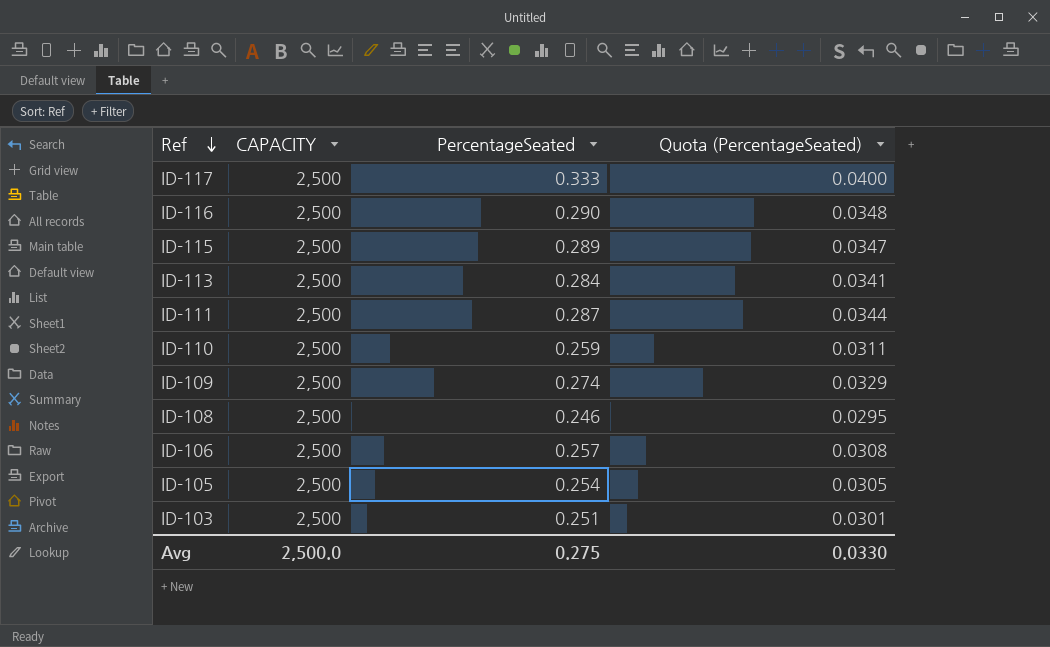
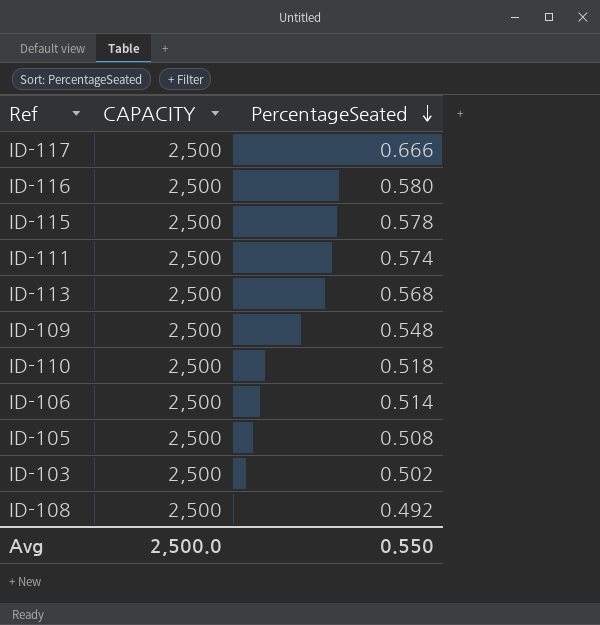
row order: Ref descending -> PercentageSeated descending
column Quota (PercentageSeated) | formula: [PercentageSeated] * 0.12 -> none
ID-117 | PercentageSeated: 0.333 -> 0.666
ID-116 | PercentageSeated: 0.290 -> 0.580
ID-115 | PercentageSeated: 0.289 -> 0.578
ID-111 | PercentageSeated: 0.287 -> 0.574
ID-113 | PercentageSeated: 0.284 -> 0.568
ID-109 | PercentageSeated: 0.274 -> 0.548
ID-110 | PercentageSeated: 0.259 -> 0.518
ID-106 | PercentageSeated: 0.257 -> 0.514
ID-105 | PercentageSeated: 0.254 -> 0.508
ID-103 | PercentageSeated: 0.251 -> 0.502
ID-108 | PercentageSeated: 0.246 -> 0.492
Avg | PercentageSeated: 0.275 -> 0.550

